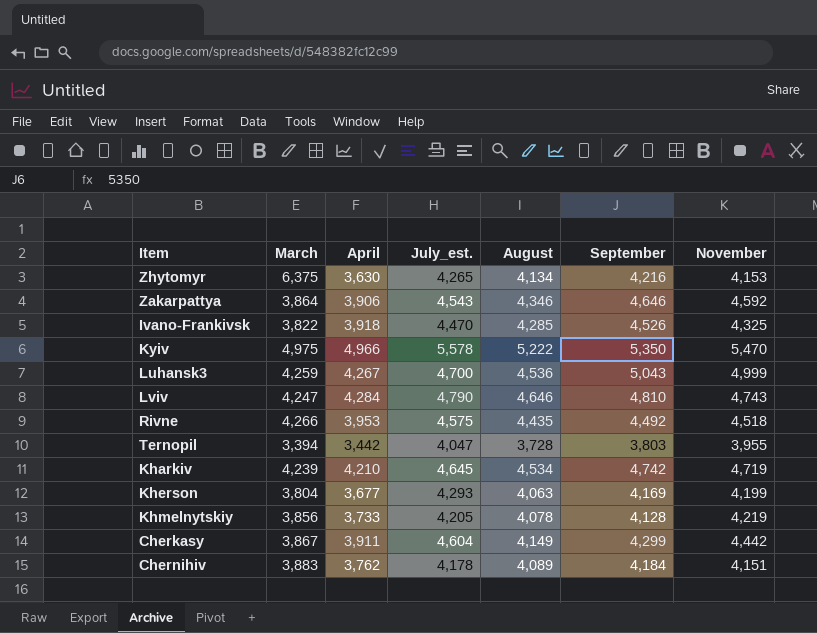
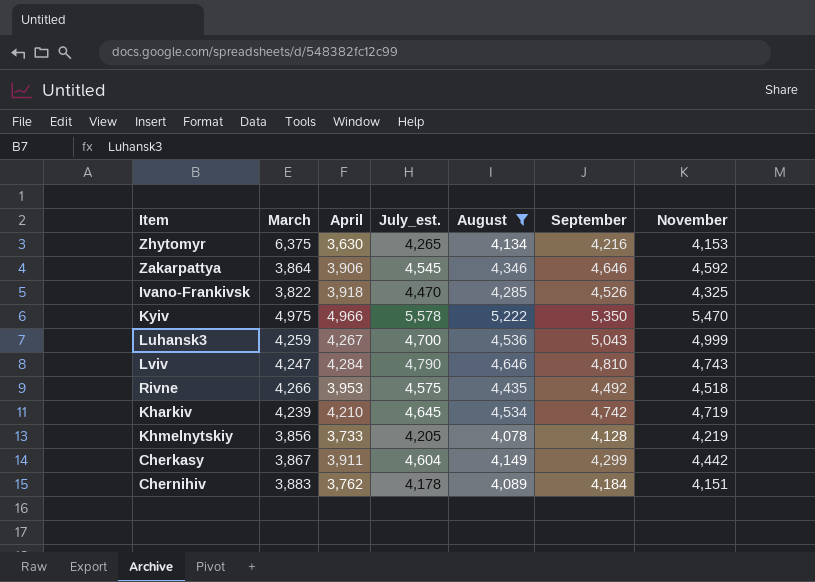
filter: none -> August >= 4,078
Zakarpattya | July_est.: 4,543 -> 4,545

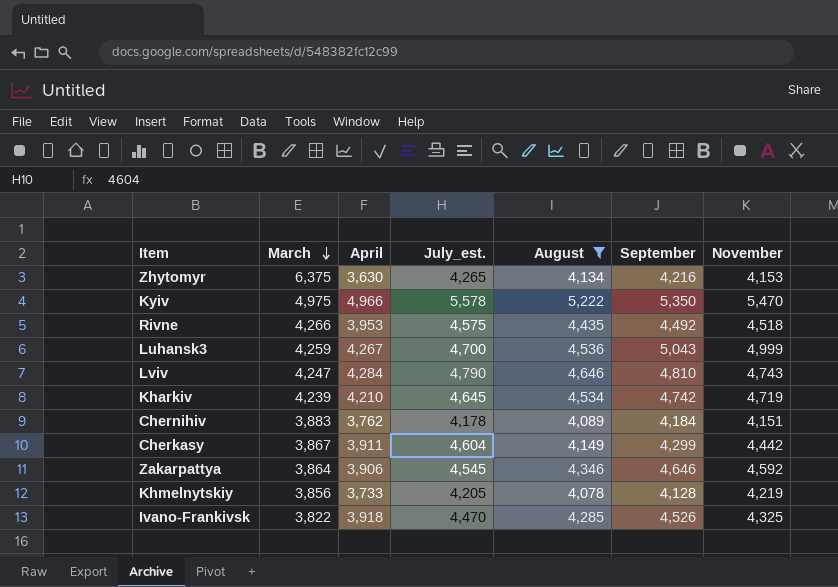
row order: none -> March descending

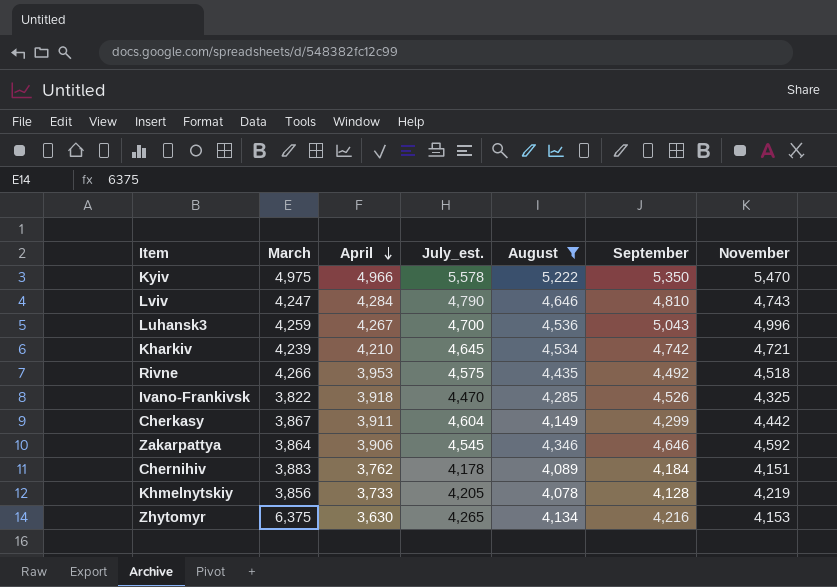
row order: March descending -> April descending
Luhansk3 | November: 4,999 -> 4,996
Kharkiv | November: 4,719 -> 4,721

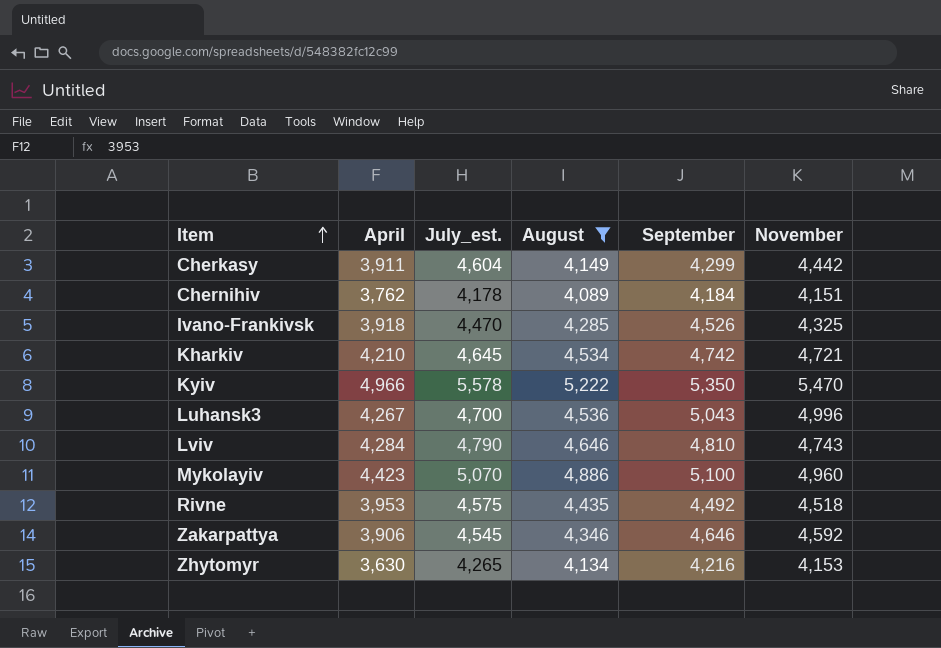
row order: April descending -> Item ascending
column March | position: 2 -> none
row Khmelnytskiy: 3,856 | 3,733 | 4,205 | 4,078 | 4,128 | 4,219 -> none
row Mykolayiv: none -> 4,423 | 5,070 | 4,886 | 5,100 | 4,960

